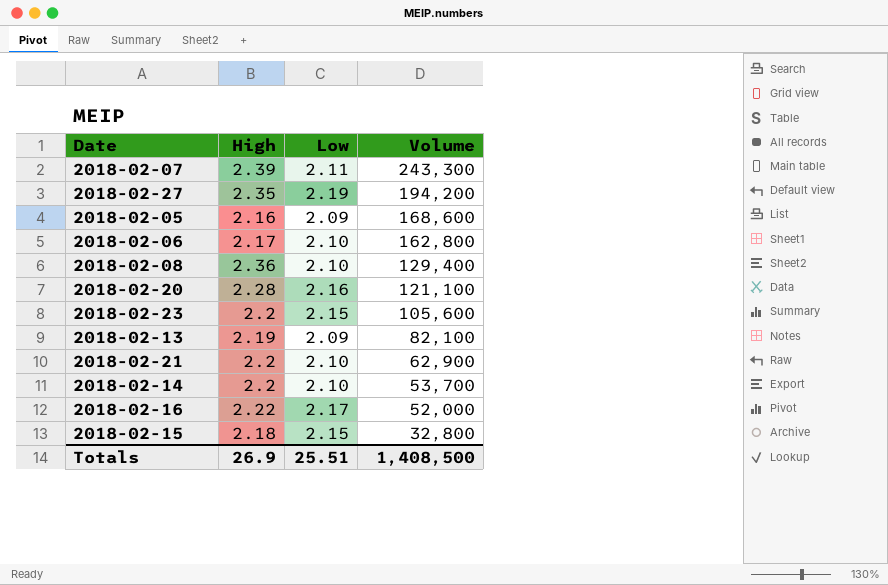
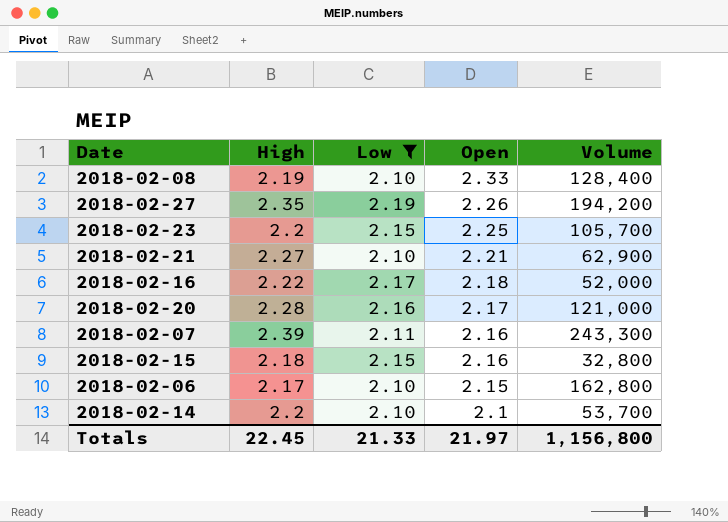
filter: none -> Low != 2.09
row order: Volume descending -> Open descending
column Open | position: none -> 4
2018-02-08 | High: 2.36 -> 2.19
2018-02-08 | Volume: 129,400 -> 128,400
2018-02-23 | Volume: 105,600 -> 105,700
2018-02-21 | High: 2.2 -> 2.27
2018-02-20 | Volume: 121,100 -> 121,000
Totals | High: 26.9 -> 22.45
Totals | Low: 25.51 -> 21.33
Totals | Volume: 1,408,500 -> 1,156,800

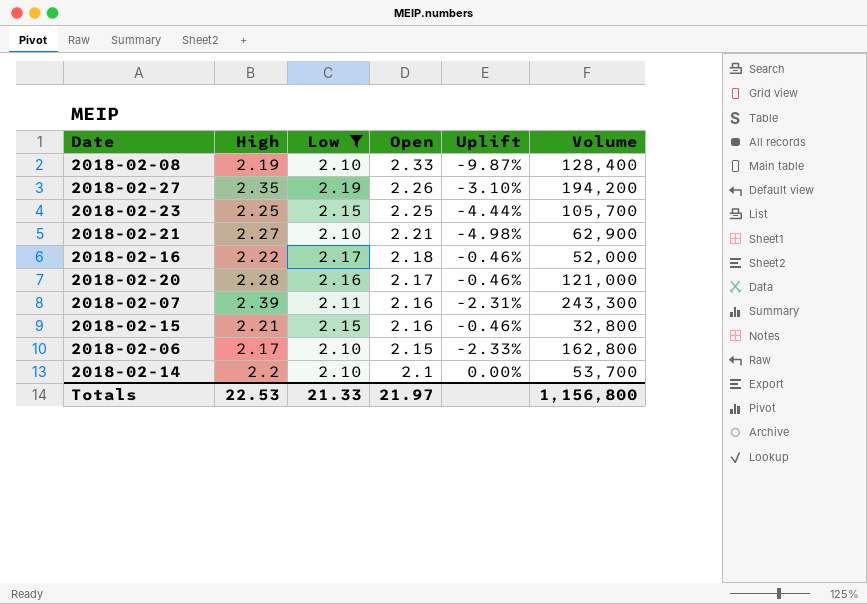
column Uplift | formula: none -> ([Low] - [Open]) / [Open]
2018-02-23 | High: 2.2 -> 2.25
2018-02-15 | High: 2.18 -> 2.21
Totals | High: 22.45 -> 22.53

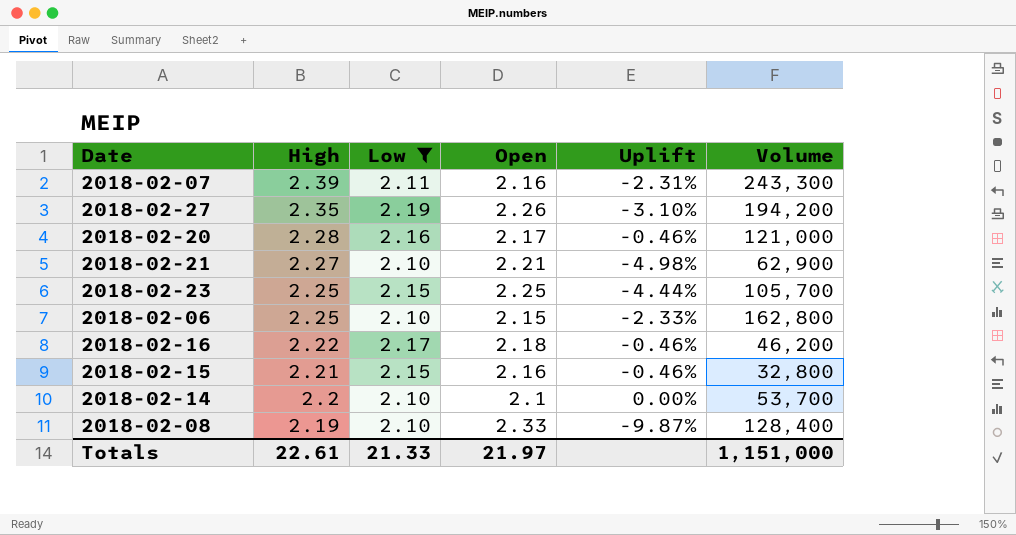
row order: Open descending -> High descending
2018-02-06 | High: 2.17 -> 2.25
2018-02-16 | Volume: 52,000 -> 46,200
Totals | High: 22.53 -> 22.61
Totals | Volume: 1,156,800 -> 1,151,000

